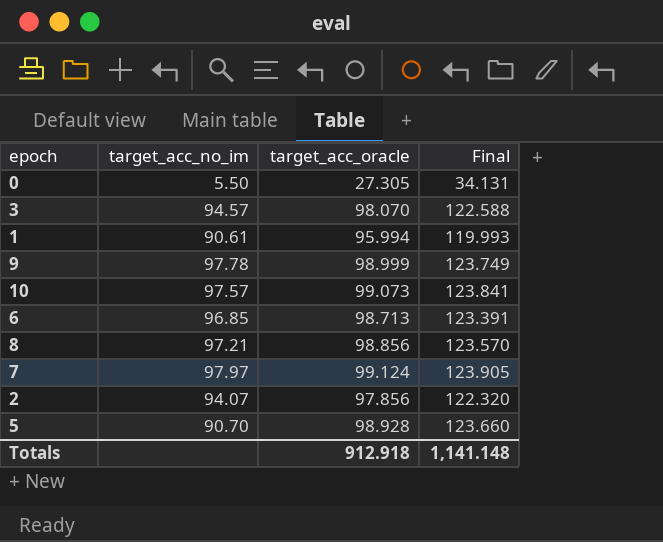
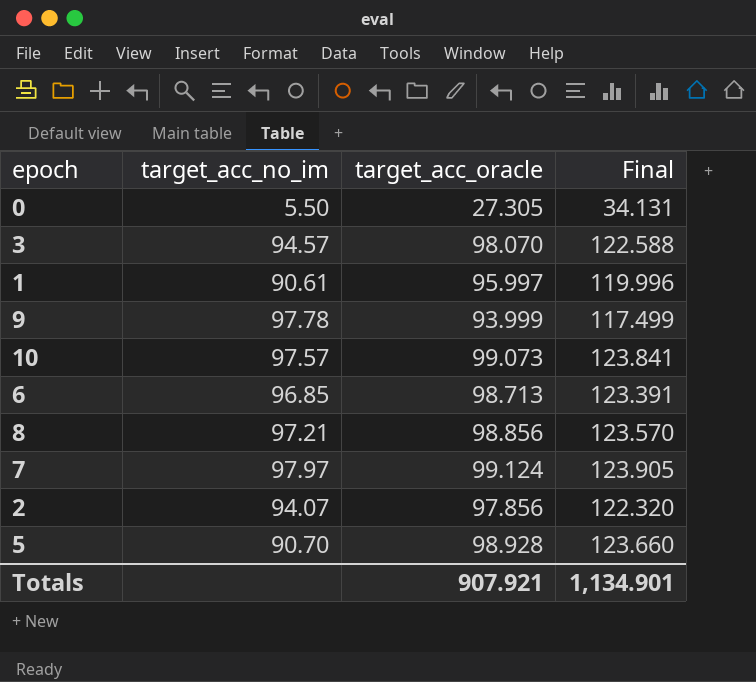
1 | target_acc_oracle: 95.994 -> 95.997
1 | Final: 119.993 -> 119.996
9 | target_acc_oracle: 98.999 -> 93.999
9 | Final: 123.749 -> 117.499
Totals | target_acc_oracle: 912.918 -> 907.921
Totals | Final: 1,141.148 -> 1,134.901

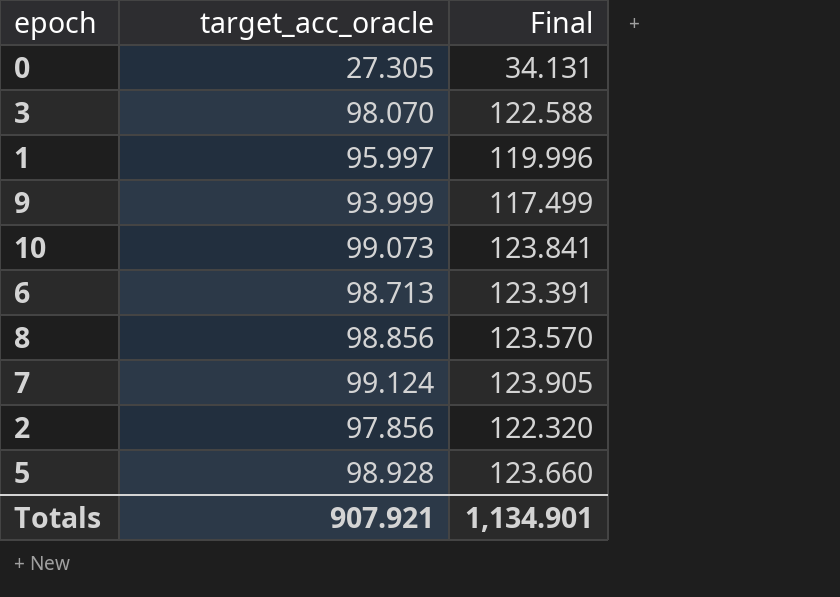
column target_acc_no_im | position: 2 -> none

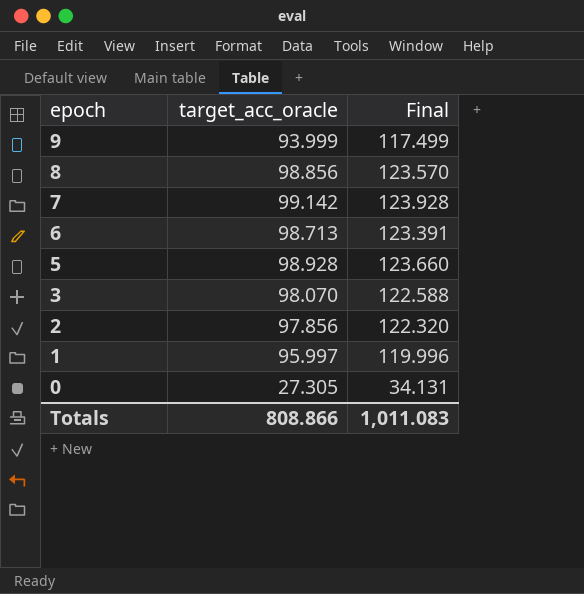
row order: none -> epoch descending
row 10: 99.073 | 123.841 -> none
7 | target_acc_oracle: 99.124 -> 99.142
7 | Final: 123.905 -> 123.928
Totals | target_acc_oracle: 907.921 -> 808.866
Totals | Final: 1,134.901 -> 1,011.083

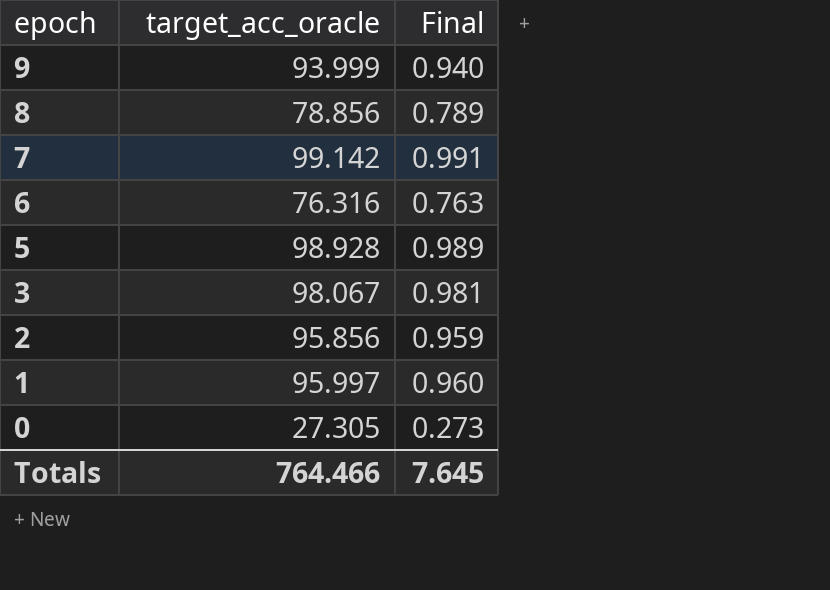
column Final | formula: [target_acc_oracle] * 1.25 -> [target_acc_oracle] * 0.01
8 | target_acc_oracle: 98.856 -> 78.856
6 | target_acc_oracle: 98.713 -> 76.316
3 | target_acc_oracle: 98.070 -> 98.067
2 | target_acc_oracle: 97.856 -> 95.856
Totals | target_acc_oracle: 808.866 -> 764.466
Totals | Final: 1,011.083 -> 7.645

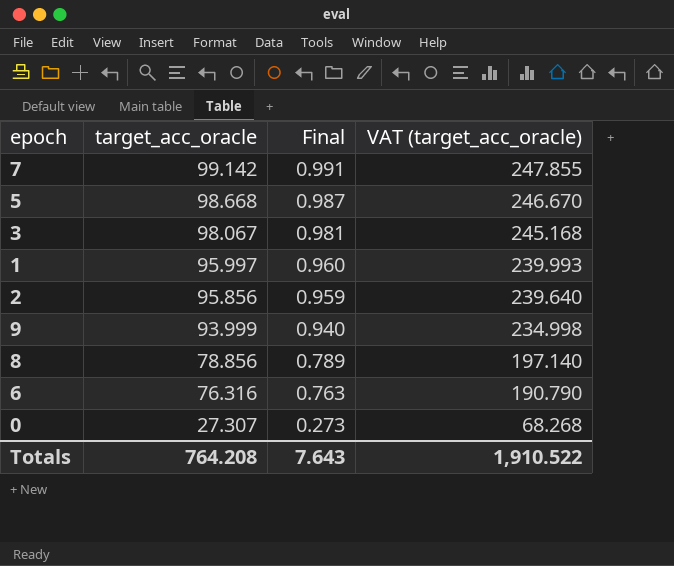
row order: epoch descending -> target_acc_oracle descending
column VAT (target_acc_oracle) | formula: none -> [target_acc_oracle] * 2.5
5 | target_acc_oracle: 98.928 -> 98.668
5 | Final: 0.989 -> 0.987
0 | target_acc_oracle: 27.305 -> 27.307
Totals | target_acc_oracle: 764.466 -> 764.208
Totals | Final: 7.645 -> 7.643

